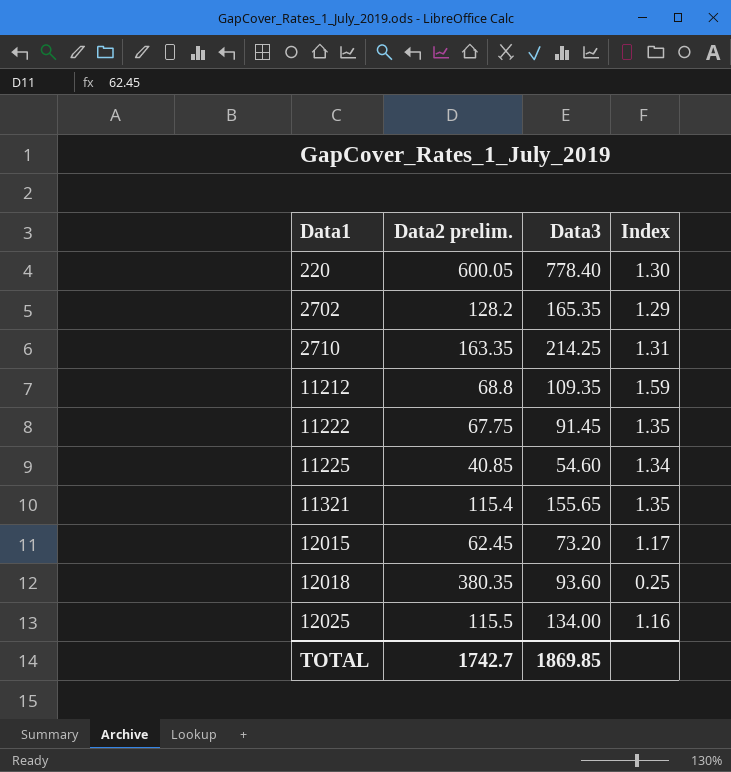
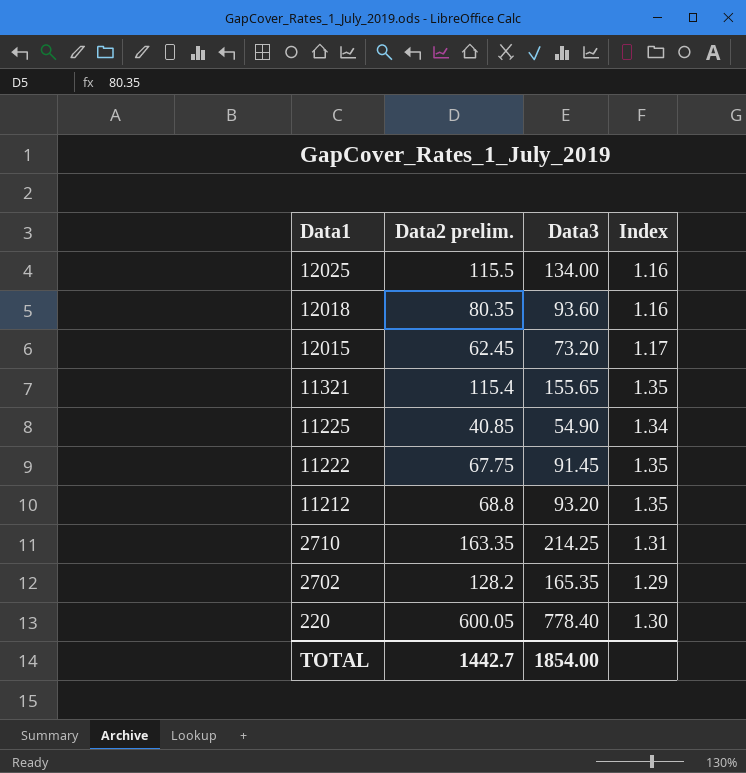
row order: Data1 ascending -> Data1 descending
12018 | Data2 prelim.: 380.35 -> 80.35
12018 | Index: 0.25 -> 1.16
11225 | Data3: 54.60 -> 54.90
11212 | Data3: 109.35 -> 93.20
11212 | Index: 1.59 -> 1.35
TOTAL | Data2 prelim.: 1742.7 -> 1442.7
TOTAL | Data3: 1869.85 -> 1854.00

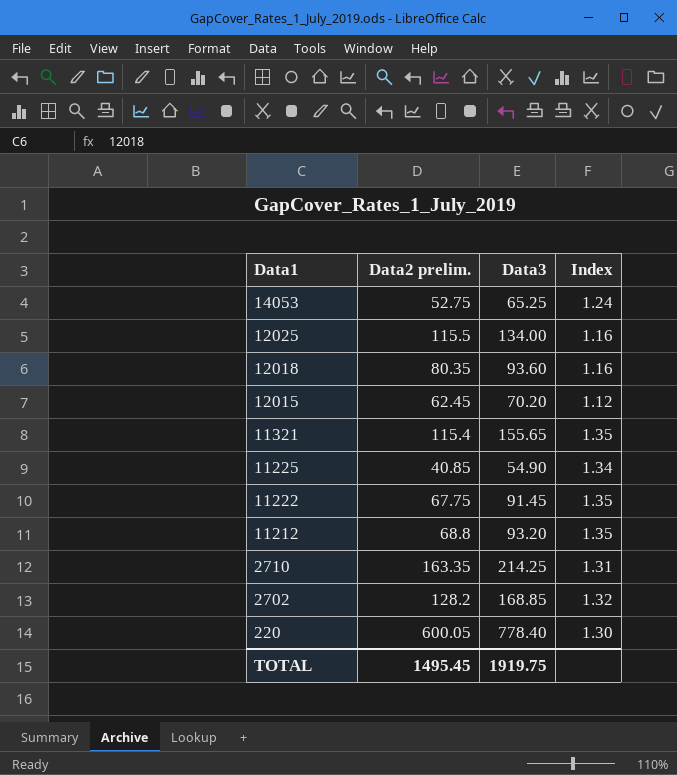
row 14053: none -> 52.75 | 65.25 | 1.24
12015 | Data3: 73.20 -> 70.20
12015 | Index: 1.17 -> 1.12
2702 | Data3: 165.35 -> 168.85
2702 | Index: 1.29 -> 1.32
TOTAL | Data2 prelim.: 1442.7 -> 1495.45
TOTAL | Data3: 1854.00 -> 1919.75

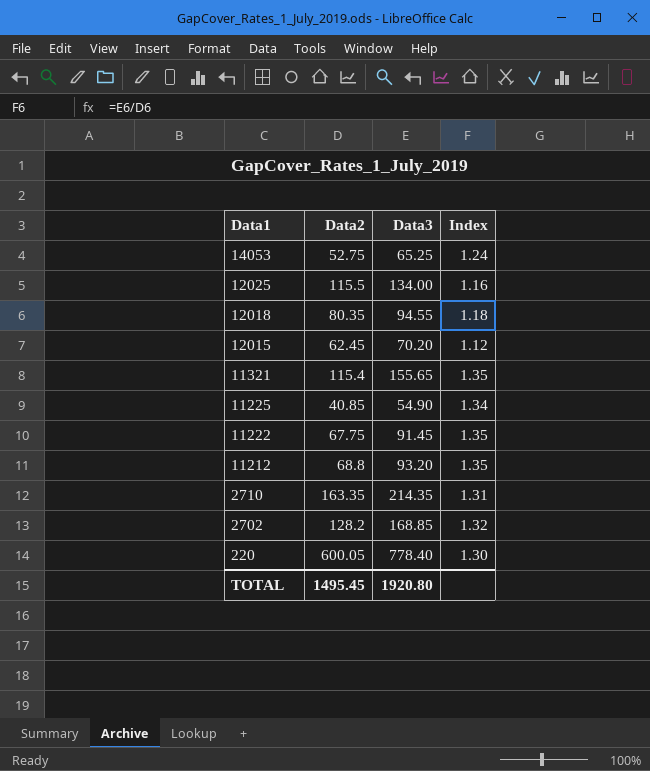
column name: Data2 prelim. -> Data2
12018 | Data3: 93.60 -> 94.55
12018 | Index: 1.16 -> 1.18
2710 | Data3: 214.25 -> 214.35
TOTAL | Data3: 1919.75 -> 1920.80

